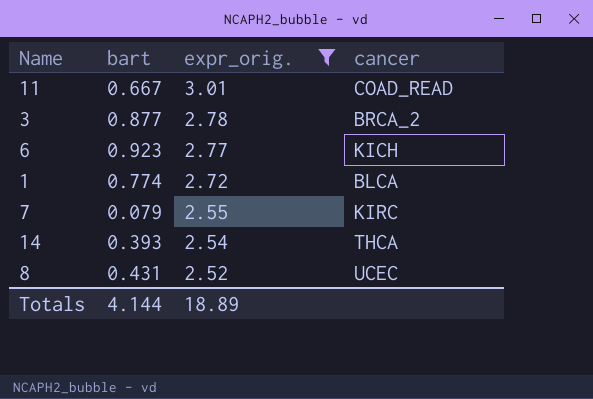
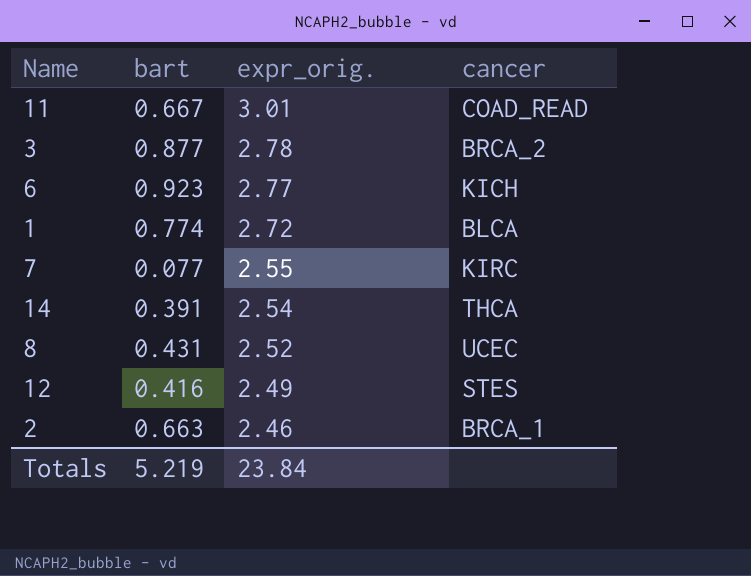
filter: expr_orig. >= 2.52 -> none
7 | bart: 0.079 -> 0.077
14 | bart: 0.393 -> 0.391
Totals | bart: 4.144 -> 5.219
Totals | expr_orig.: 18.89 -> 23.84

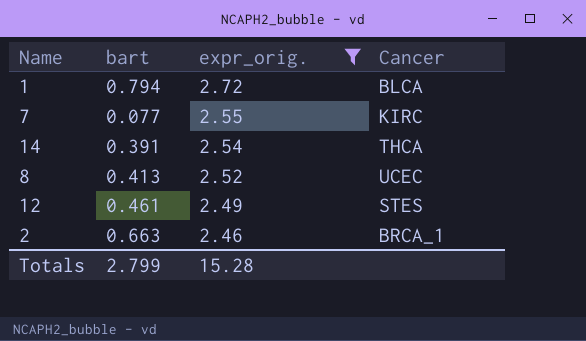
filter: none -> expr_orig. <= 2.72
column name: cancer -> Cancer
1 | bart: 0.774 -> 0.794
8 | bart: 0.431 -> 0.413
12 | bart: 0.416 -> 0.461
Totals | bart: 5.219 -> 2.799
Totals | expr_orig.: 23.84 -> 15.28

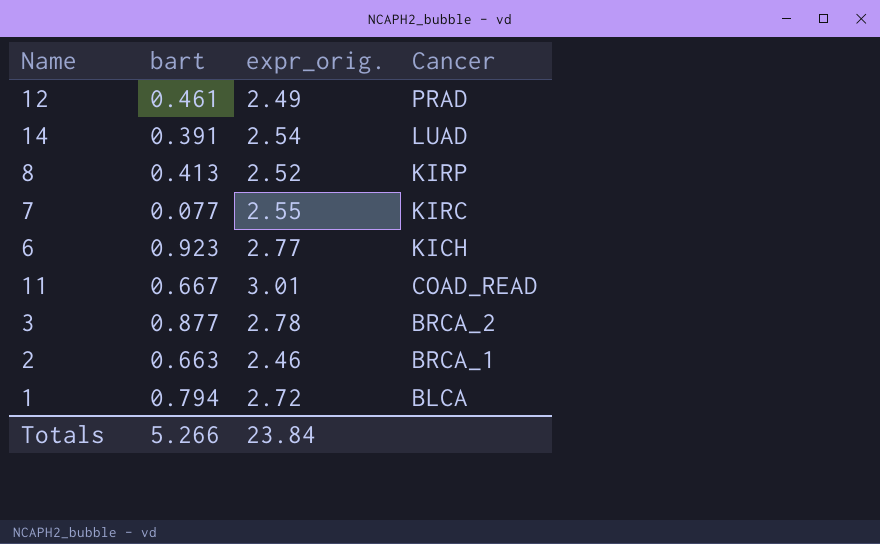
filter: expr_orig. <= 2.72 -> none
row order: expr_orig. descending -> Cancer descending
12 | Cancer: STES -> PRAD
14 | Cancer: THCA -> LUAD
8 | Cancer: UCEC -> KIRP
Totals | bart: 2.799 -> 5.266
Totals | expr_orig.: 15.28 -> 23.84

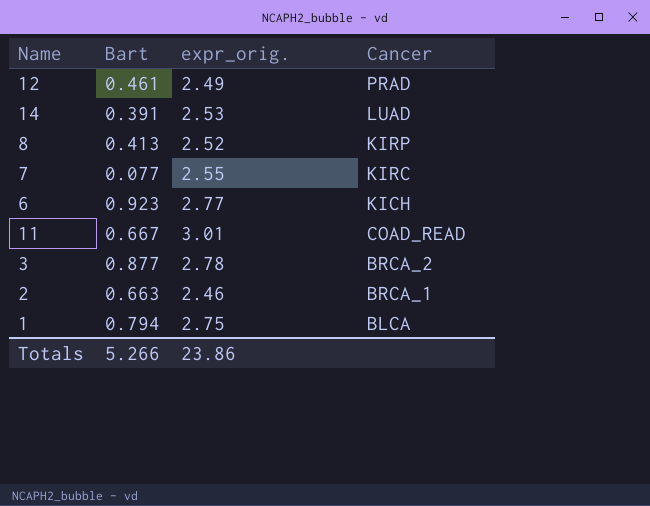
column name: bart -> Bart
14 | expr_orig.: 2.54 -> 2.53
1 | expr_orig.: 2.72 -> 2.75
Totals | expr_orig.: 23.84 -> 23.86

